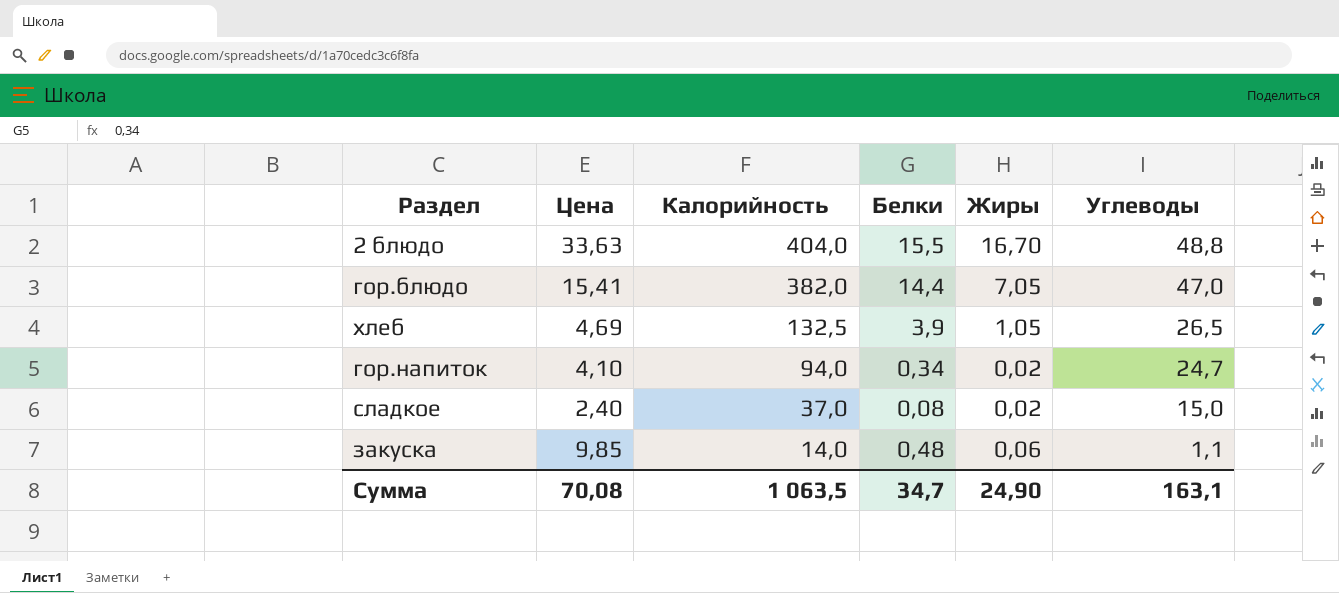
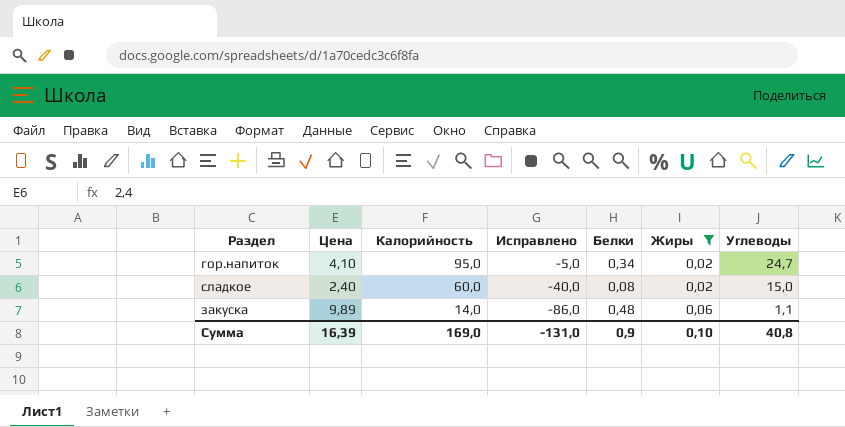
filter: none -> Жиры <= 0,06
column Исправлено | formula: none -> [Калорийность] - 100
гор.напиток | Калорийность: 94,0 -> 95,0
сладкое | Калорийность: 37,0 -> 60,0
закуска | Цена: 9,85 -> 9,89
Сумма | Цена: 70,08 -> 16,39
Сумма | Калорийность: 1 063,5 -> 169,0
Сумма | Белки: 34,7 -> 0,9
Сумма | Жиры: 24,90 -> 0,10
Сумма | Углеводы: 163,1 -> 40,8

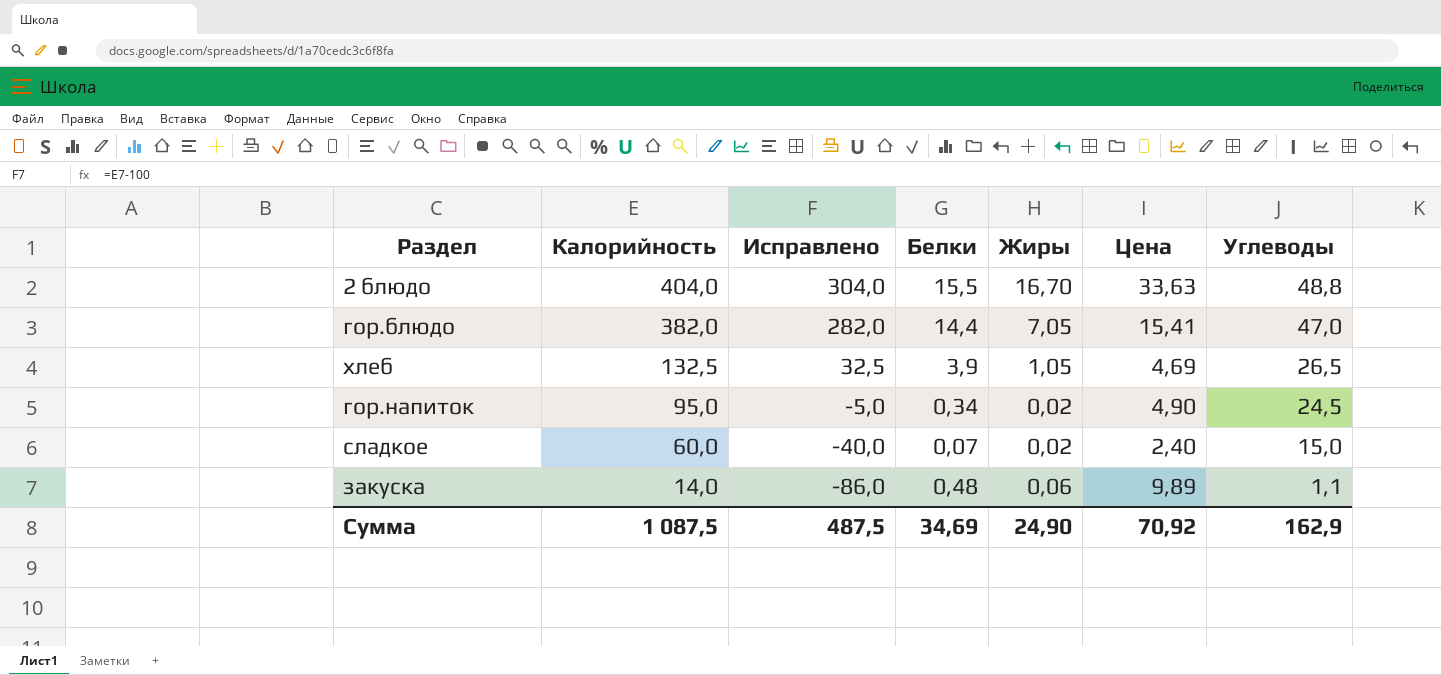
filter: Жиры <= 0,06 -> none
column Цена | position: 2 -> 6
гор.напиток | Цена: 4,10 -> 4,90
гор.напиток | Углеводы: 24,7 -> 24,5
сладкое | Белки: 0,08 -> 0,07
Сумма | Калорийность: 169,0 -> 1 087,5
Сумма | Исправлено: -131,0 -> 487,5
Сумма | Белки: 0,9 -> 34,69
Сумма | Жиры: 0,10 -> 24,90
Сумма | Цена: 16,39 -> 70,92
Сумма | Углеводы: 40,8 -> 162,9

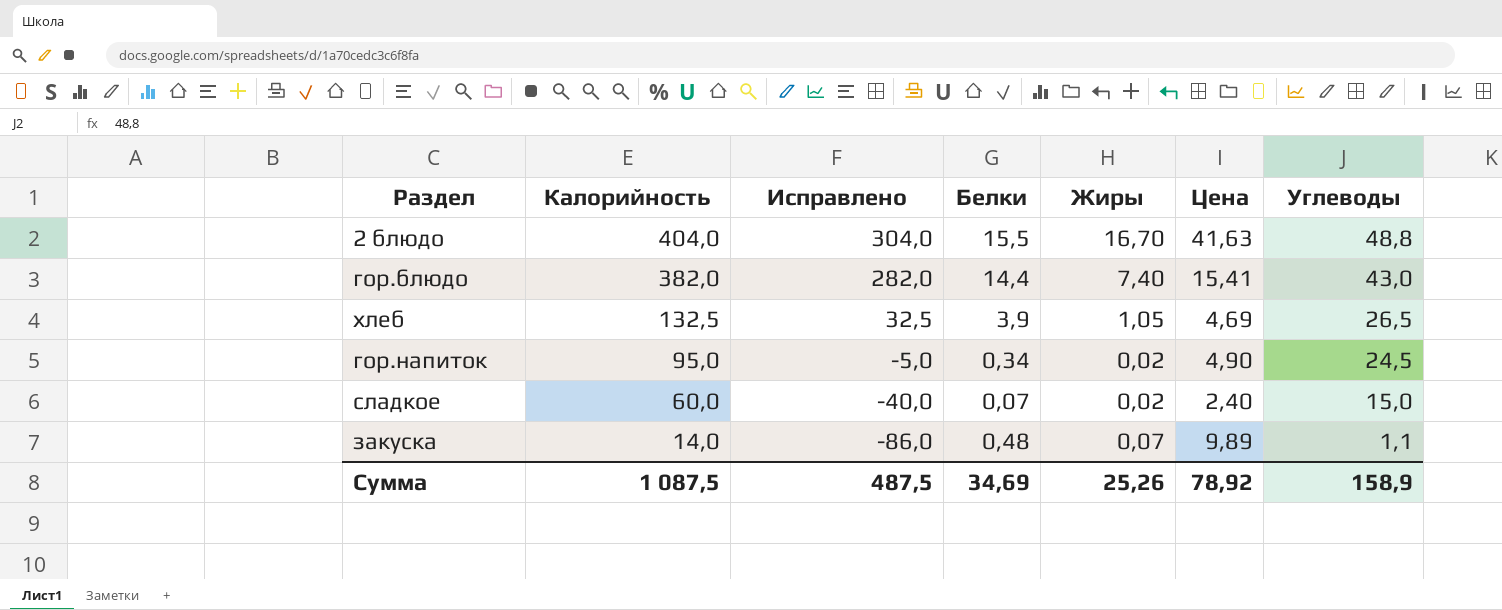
2 блюдо | Цена: 33,63 -> 41,63
гор.блюдо | Жиры: 7,05 -> 7,40
гор.блюдо | Углеводы: 47,0 -> 43,0
закуска | Жиры: 0,06 -> 0,07
Сумма | Жиры: 24,90 -> 25,26
Сумма | Цена: 70,92 -> 78,92
Сумма | Углеводы: 162,9 -> 158,9

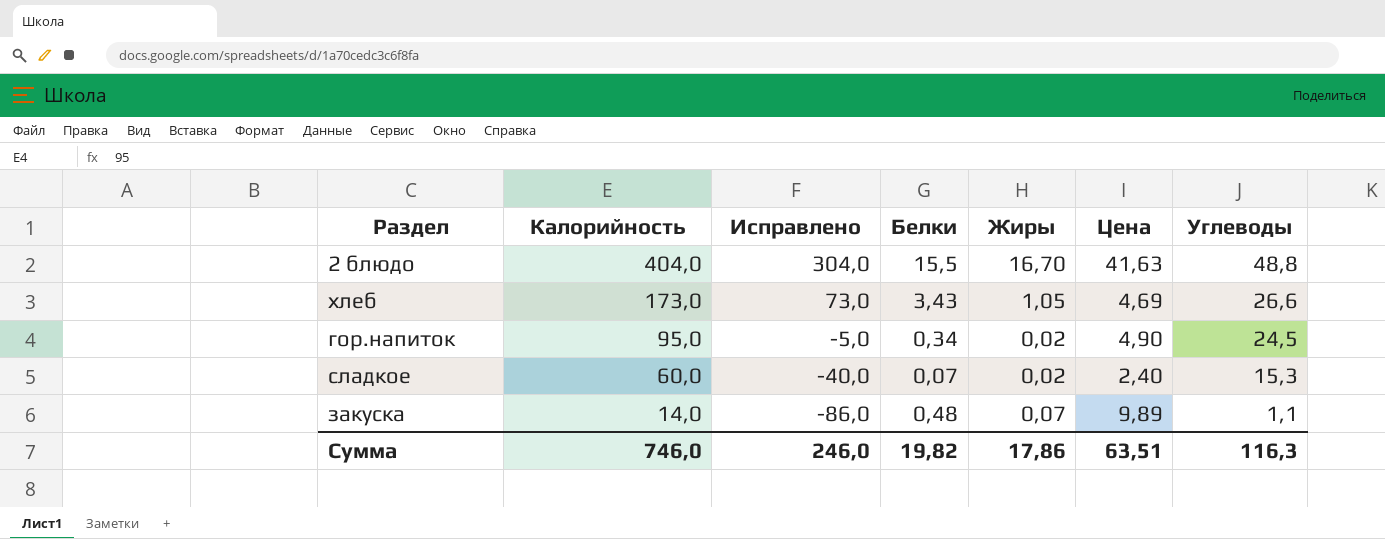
row гор.блюдо: 382,0 | 282,0 | 14,4 | 7,40 | 15,41 | 43,0 -> none
хлеб | Калорийность: 132,5 -> 173,0
хлеб | Исправлено: 32,5 -> 73,0
хлеб | Белки: 3,9 -> 3,43
хлеб | Углеводы: 26,5 -> 26,6
сладкое | Углеводы: 15,0 -> 15,3
Сумма | Калорийность: 1 087,5 -> 746,0
Сумма | Исправлено: 487,5 -> 246,0
Сумма | Белки: 34,69 -> 19,82
Сумма | Жиры: 25,26 -> 17,86
Сумма | Цена: 78,92 -> 63,51
Сумма | Углеводы: 158,9 -> 116,3

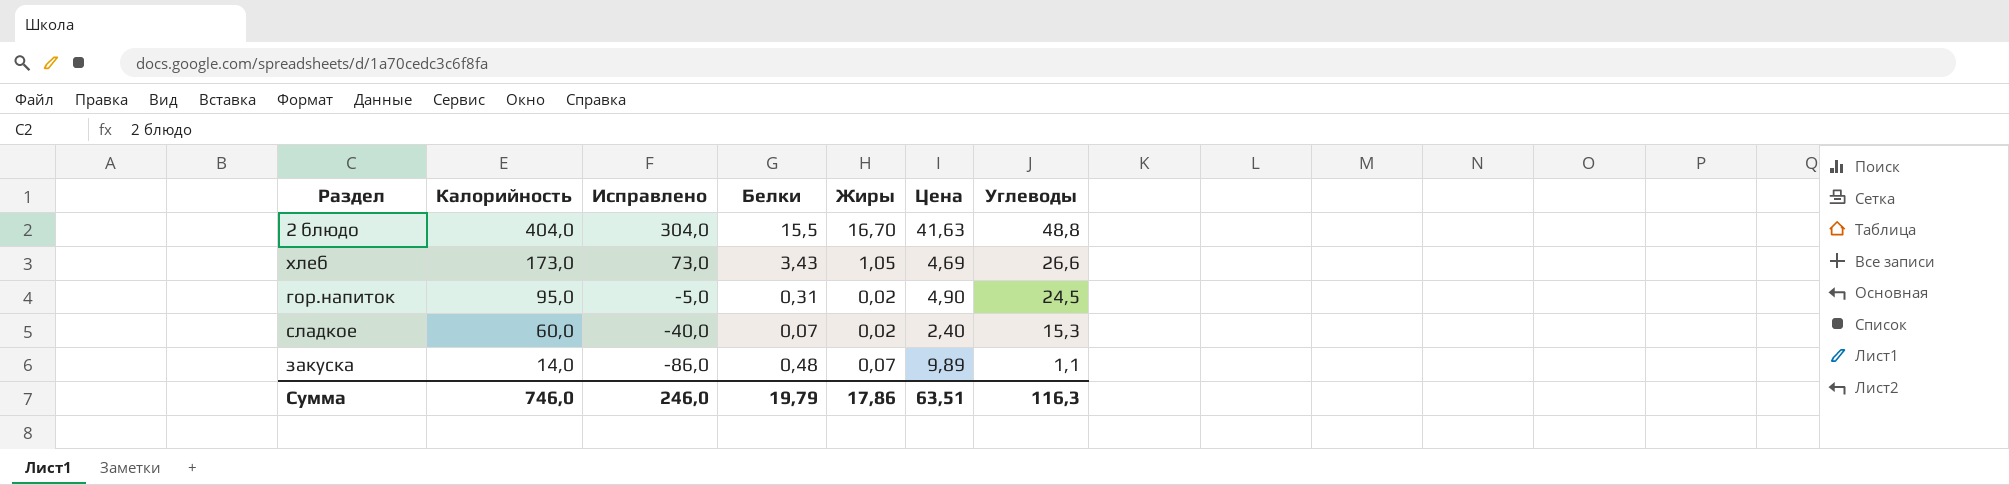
гор.напиток | Белки: 0,34 -> 0,31
Сумма | Белки: 19,82 -> 19,79

